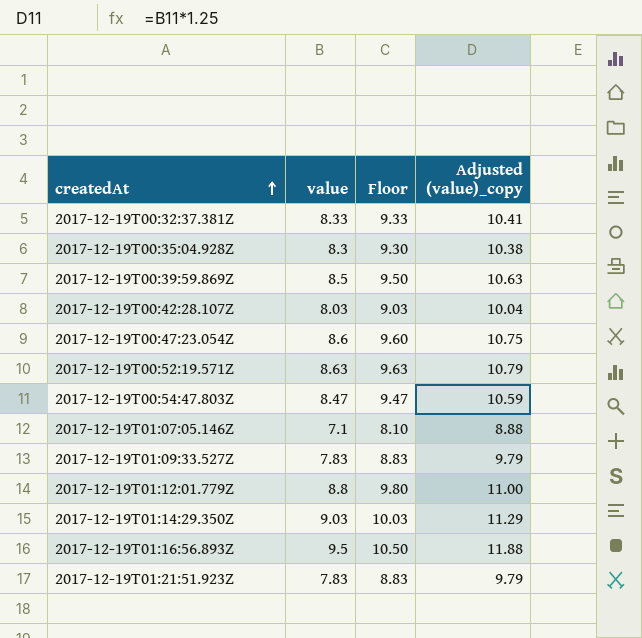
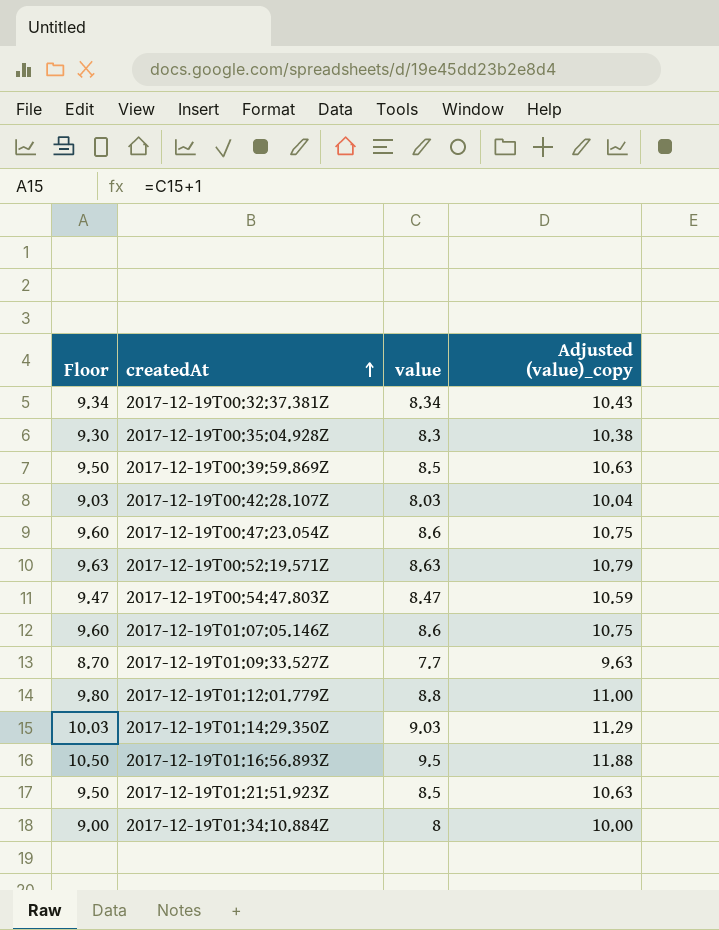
column Floor | position: 3 -> 1
2017-12-19T00:32:37.381Z | Floor: 9.33 -> 9.34
2017-12-19T00:32:37.381Z | value: 8.33 -> 8.34
2017-12-19T00:32:37.381Z | Adjusted (value)_copy: 10.41 -> 10.43
2017-12-19T01:07:05.146Z | Floor: 8.10 -> 9.60
2017-12-19T01:07:05.146Z | value: 7.1 -> 8.6
2017-12-19T01:07:05.146Z | Adjusted (value)_copy: 8.88 -> 10.75
2017-12-19T01:09:33.527Z | Floor: 8.83 -> 8.70
2017-12-19T01:09:33.527Z | value: 7.83 -> 7.7
2017-12-19T01:09:33.527Z | Adjusted (value)_copy: 9.79 -> 9.63
2017-12-19T01:21:51.923Z | Floor: 8.83 -> 9.50
2017-12-19T01:21:51.923Z | value: 7.83 -> 8.5
2017-12-19T01:21:51.923Z | Adjusted (value)_copy: 9.79 -> 10.63
row 2017-12-19T01:34:10.884Z: none -> 9.00 | 8 | 10.00

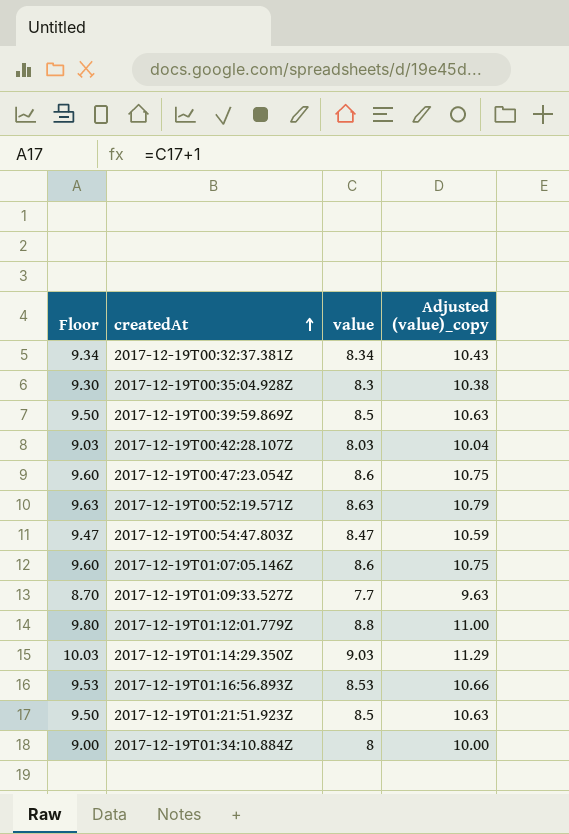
2017-12-19T01:16:56.893Z | Floor: 10.50 -> 9.53
2017-12-19T01:16:56.893Z | value: 9.5 -> 8.53
2017-12-19T01:16:56.893Z | Adjusted (value)_copy: 11.88 -> 10.66

